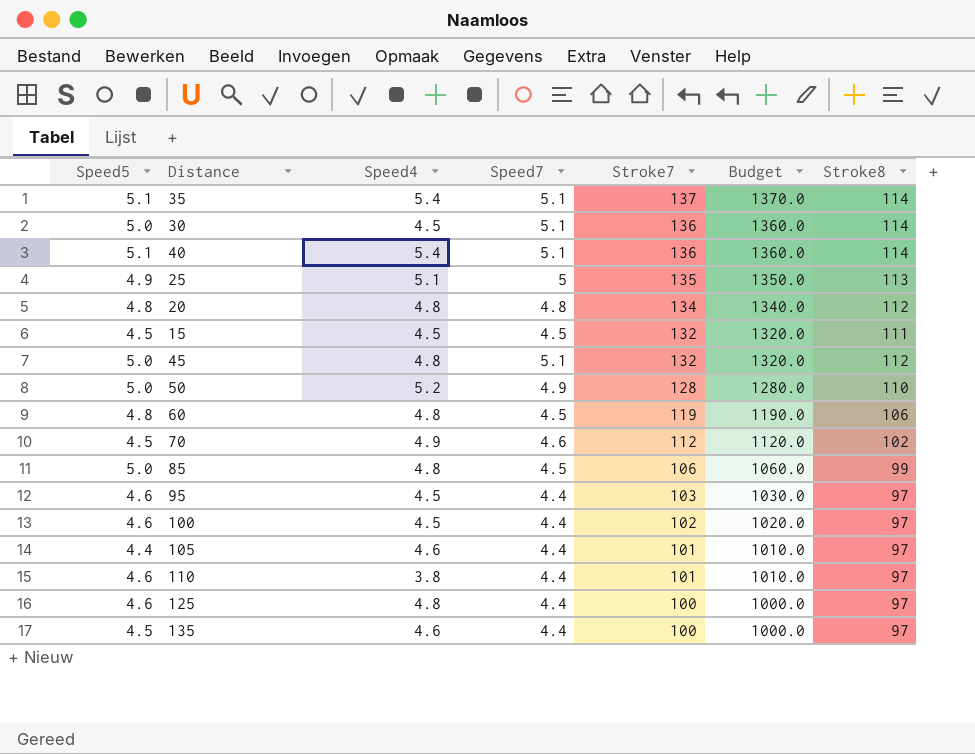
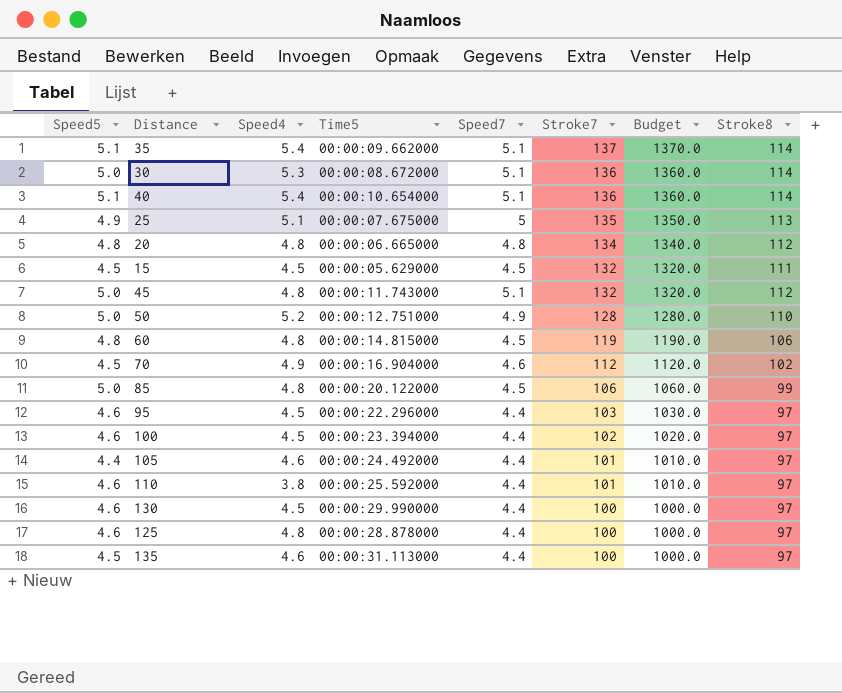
column Time5 | position: none -> 4
30 | Speed4: 4.5 -> 5.3
row 130: none -> 4.6 | 4.5 | 00:00:29.990000 | 4.4 | 100 | 1000.0 | 97

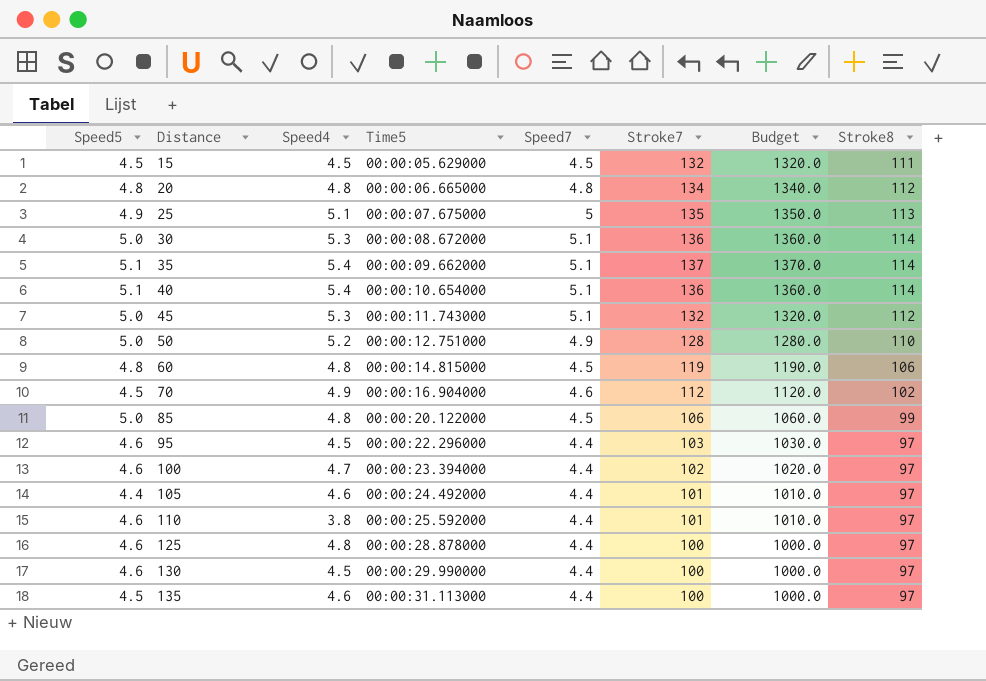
row order: Stroke7 descending -> Distance ascending
45 | Speed4: 4.8 -> 5.3
100 | Speed4: 4.5 -> 4.7

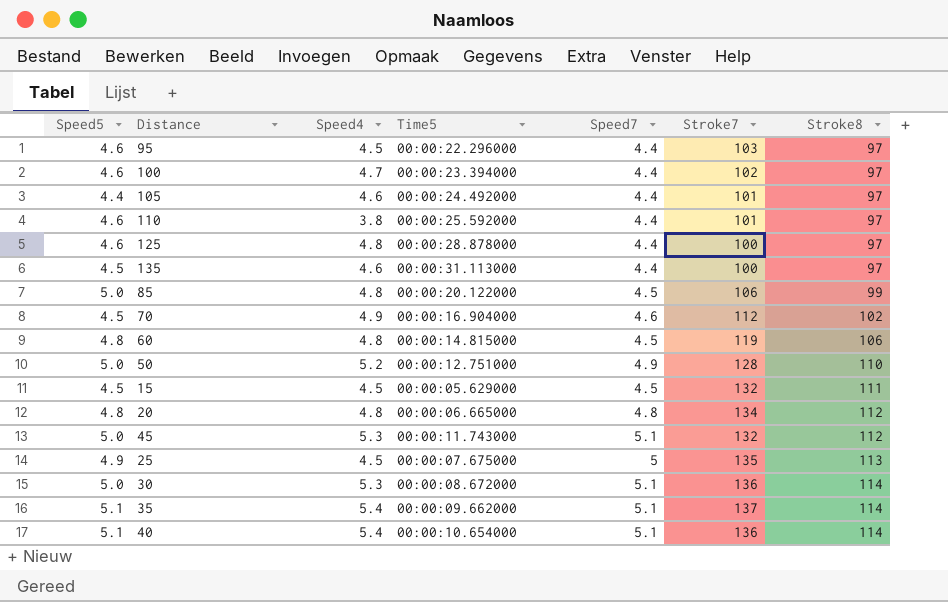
row order: Distance ascending -> Stroke8 ascending
column Budget | formula: [Stroke7] * 10 -> none
row 130: 4.6 | 4.5 | 00:00:29.990000 | 4.4 | 100 | 1000.0 | 97 -> none
25 | Speed4: 5.1 -> 4.5

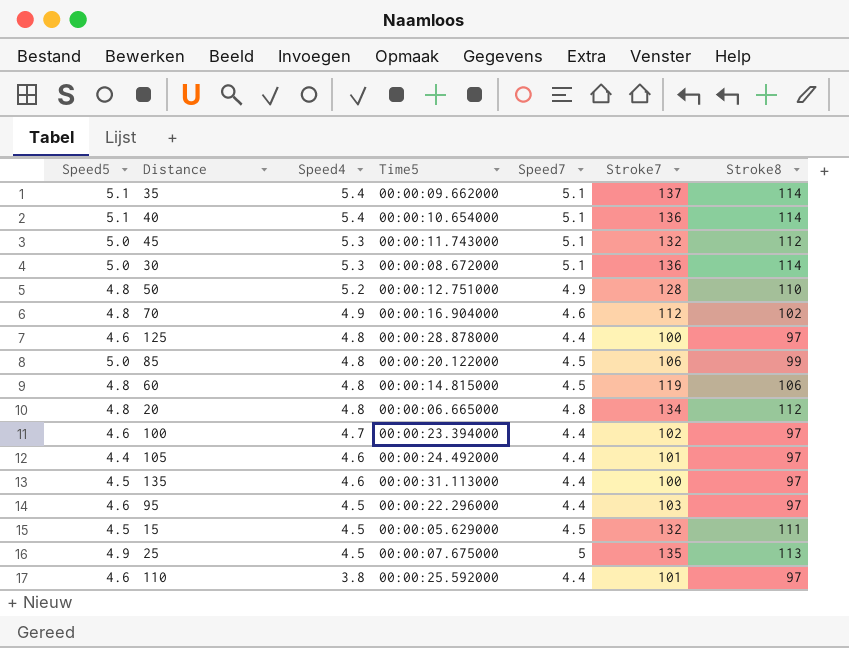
row order: Stroke8 ascending -> Speed4 descending
50 | Speed5: 5.0 -> 4.8
70 | Speed5: 4.5 -> 4.8

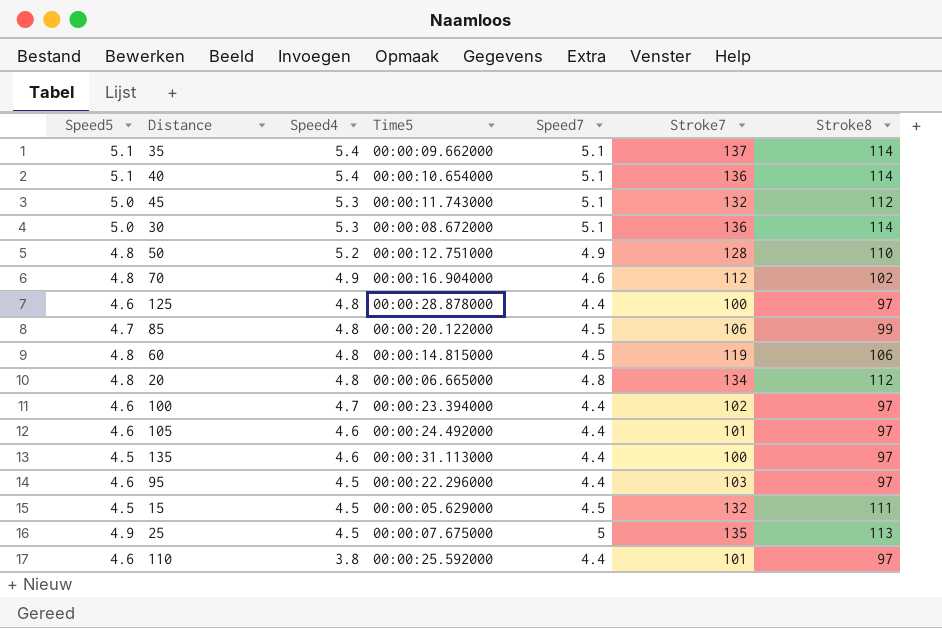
85 | Speed5: 5.0 -> 4.7
105 | Speed5: 4.4 -> 4.6

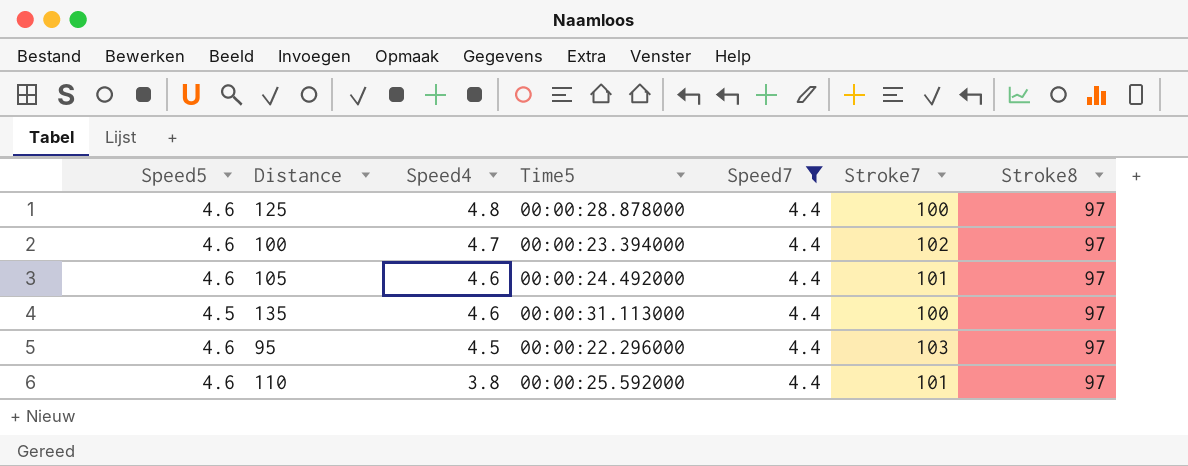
filter: none -> Speed7 = 4.4

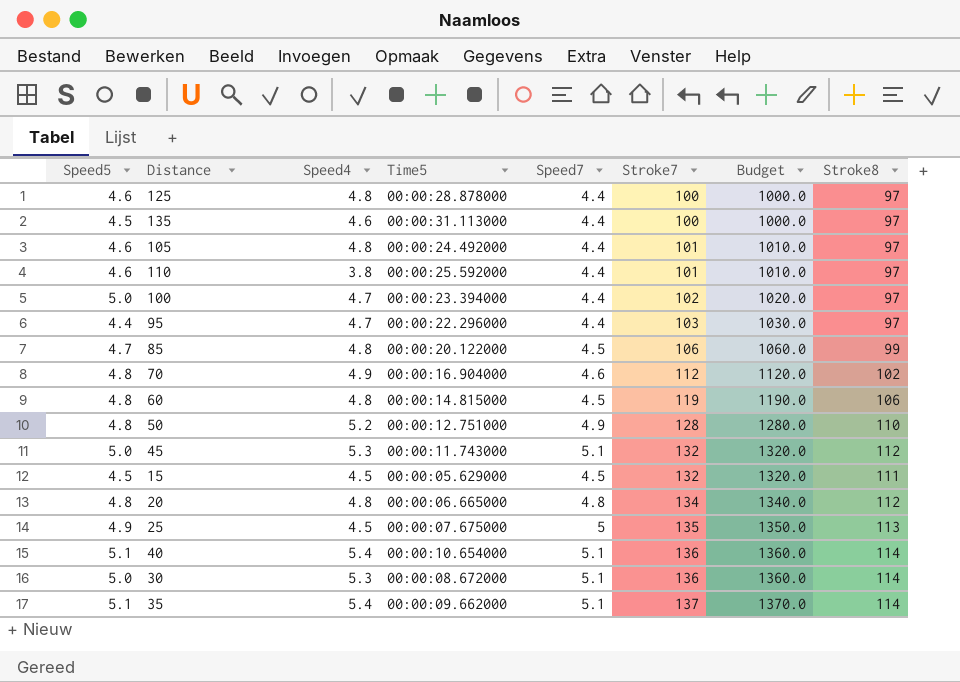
filter: Speed7 = 4.4 -> none
row order: Speed4 descending -> Stroke7 ascending
column Budget | formula: none -> [Stroke7] * 10
105 | Speed4: 4.6 -> 4.8
100 | Speed5: 4.6 -> 5.0
95 | Speed5: 4.6 -> 4.4
95 | Speed4: 4.5 -> 4.7

